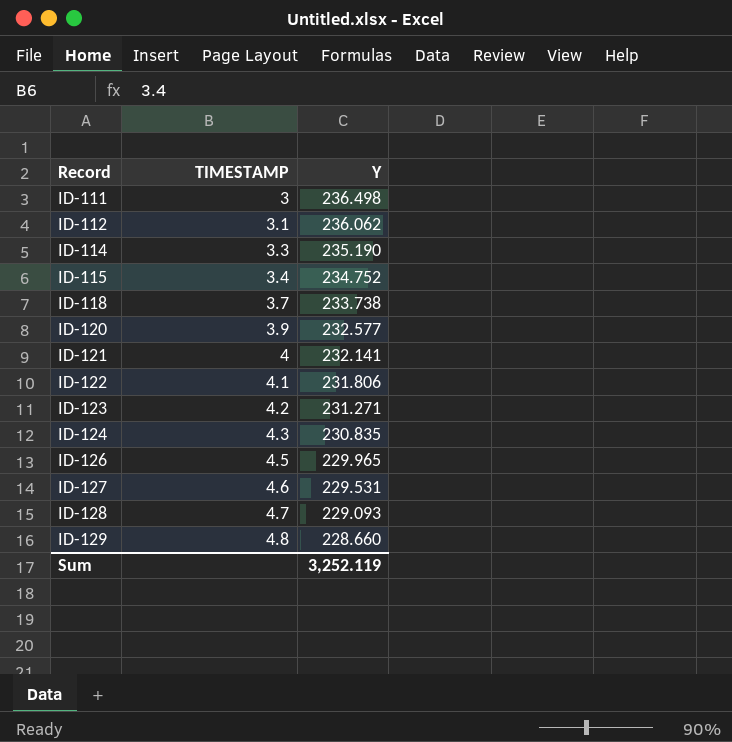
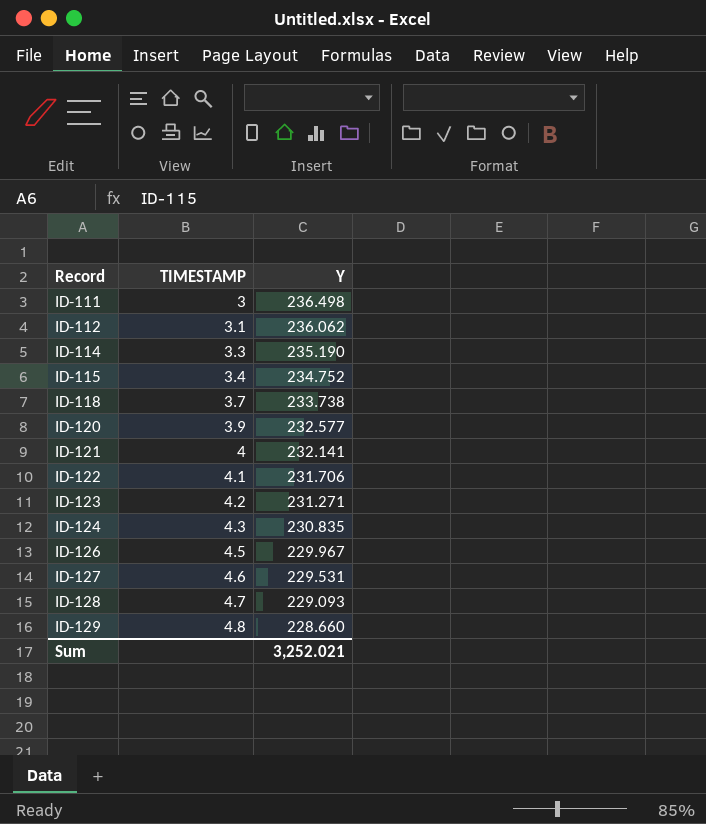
ID-122 | Y: 231.806 -> 231.706
ID-126 | Y: 229.965 -> 229.967
Sum | Y: 3,252.119 -> 3,252.021

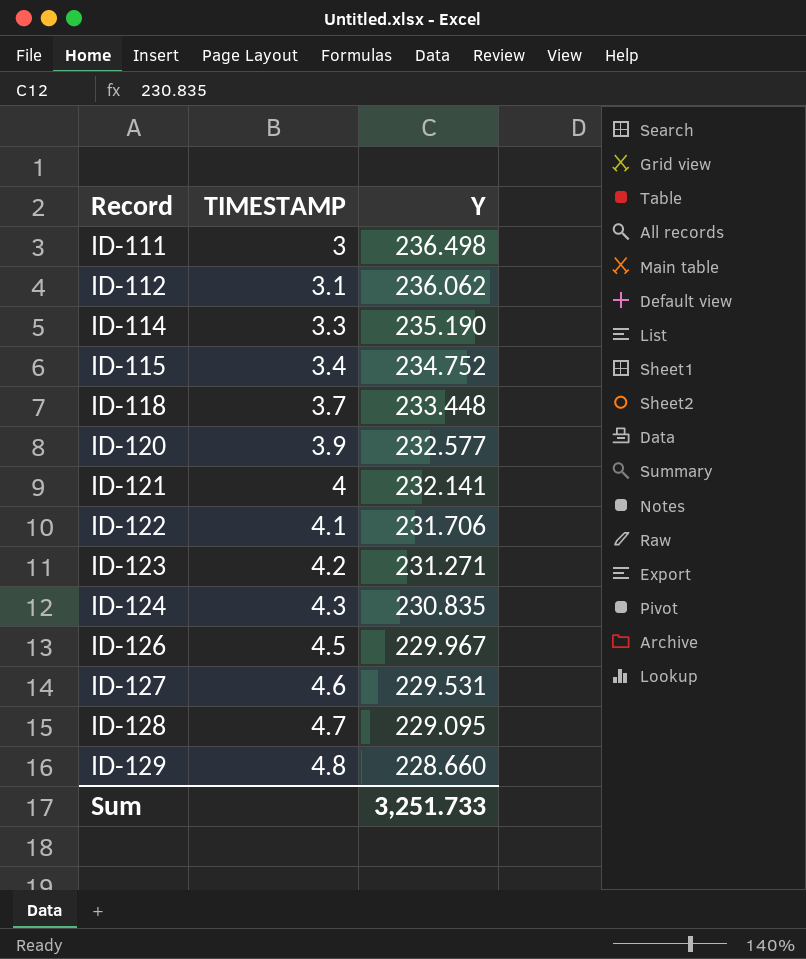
ID-118 | Y: 233.738 -> 233.448
ID-128 | Y: 229.093 -> 229.095
Sum | Y: 3,252.021 -> 3,251.733

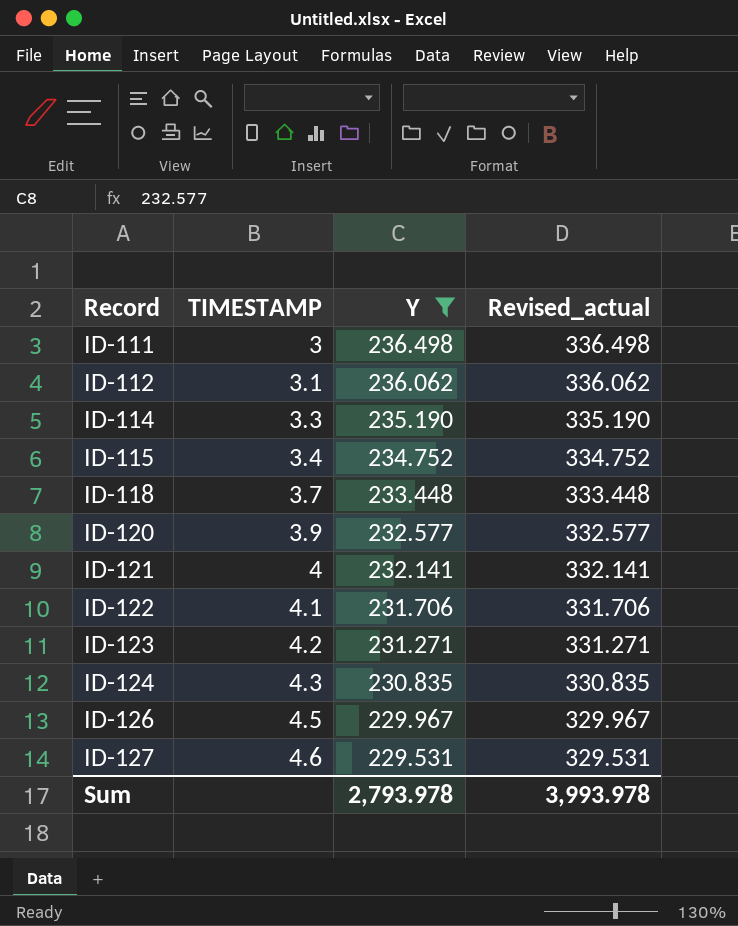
filter: none -> Y >= 229.531
column Revised_actual | formula: none -> [Y] + 100
Sum | Y: 3,251.733 -> 2,793.978

